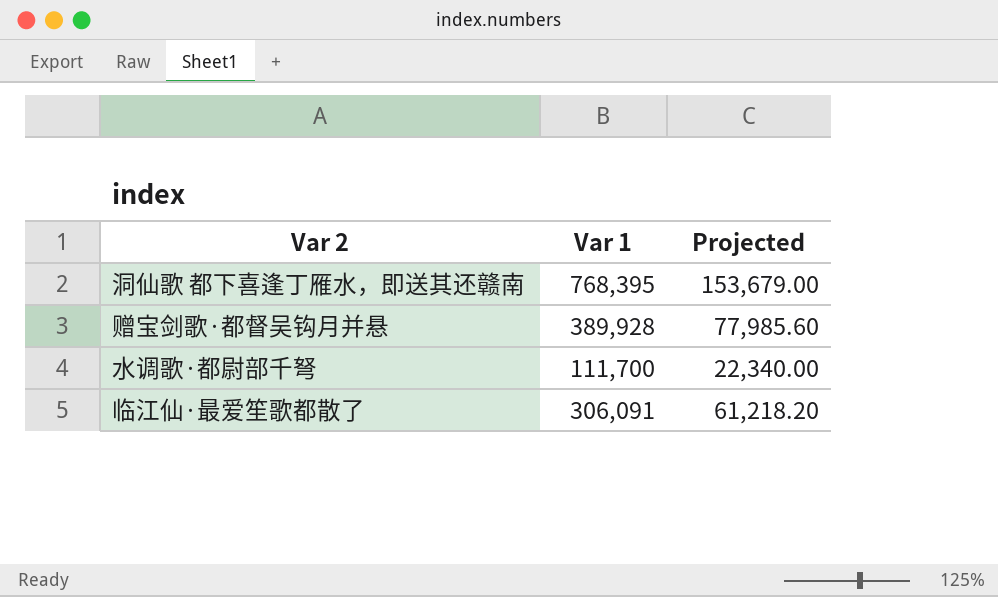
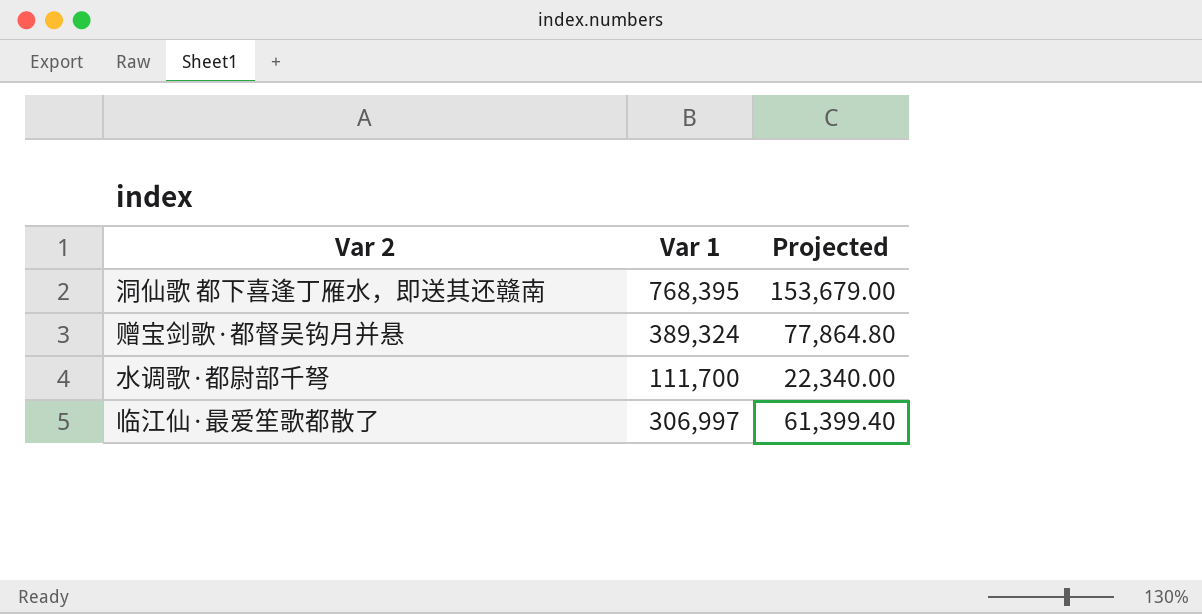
赠宝剑歌·都督吴钩月并悬 | Var 1: 389,928 -> 389,324
赠宝剑歌·都督吴钩月并悬 | Projected: 77,985.60 -> 77,864.80
临江仙·最爱笙歌都散了 | Var 1: 306,091 -> 306,997
临江仙·最爱笙歌都散了 | Projected: 61,218.20 -> 61,399.40

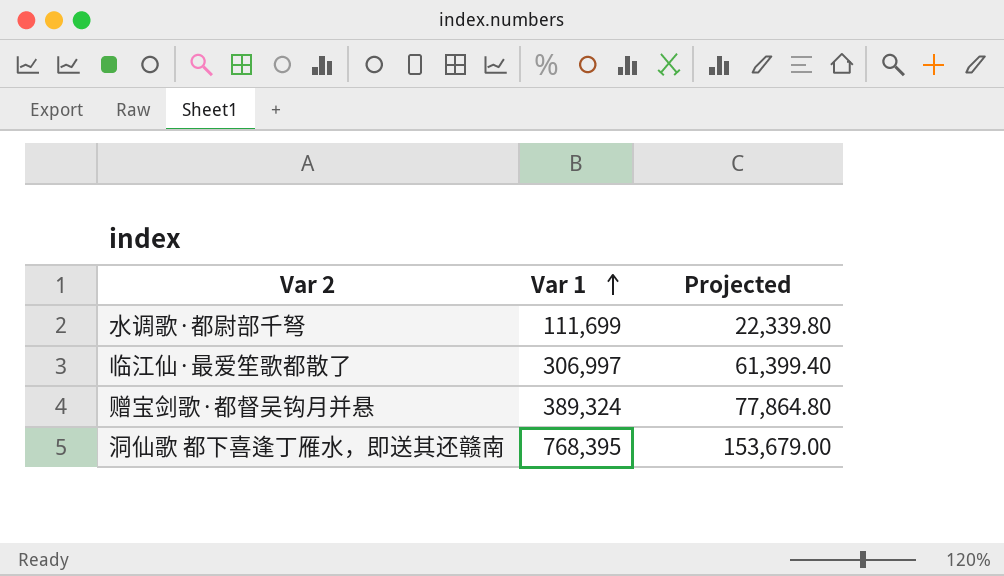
row order: none -> Var 1 ascending
水调歌·都尉部千弩 | Var 1: 111,700 -> 111,699
水调歌·都尉部千弩 | Projected: 22,340.00 -> 22,339.80

